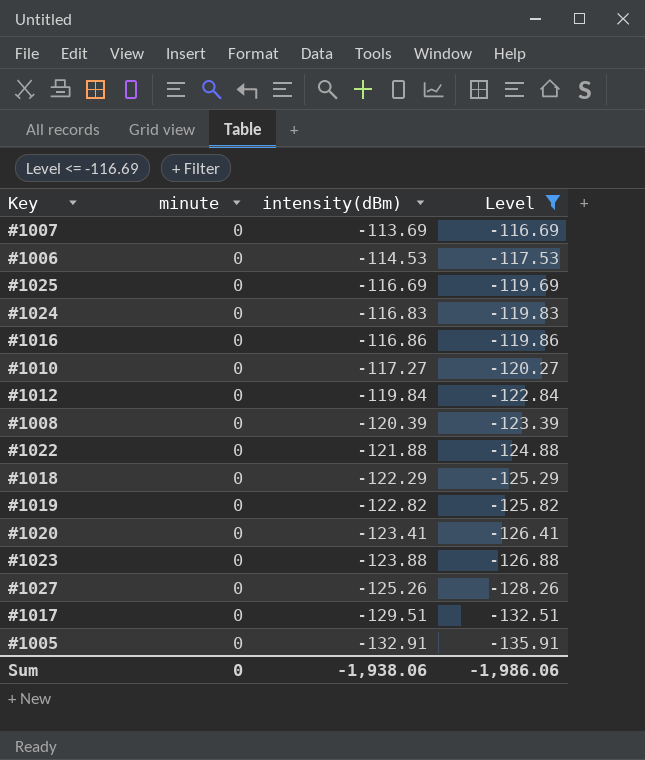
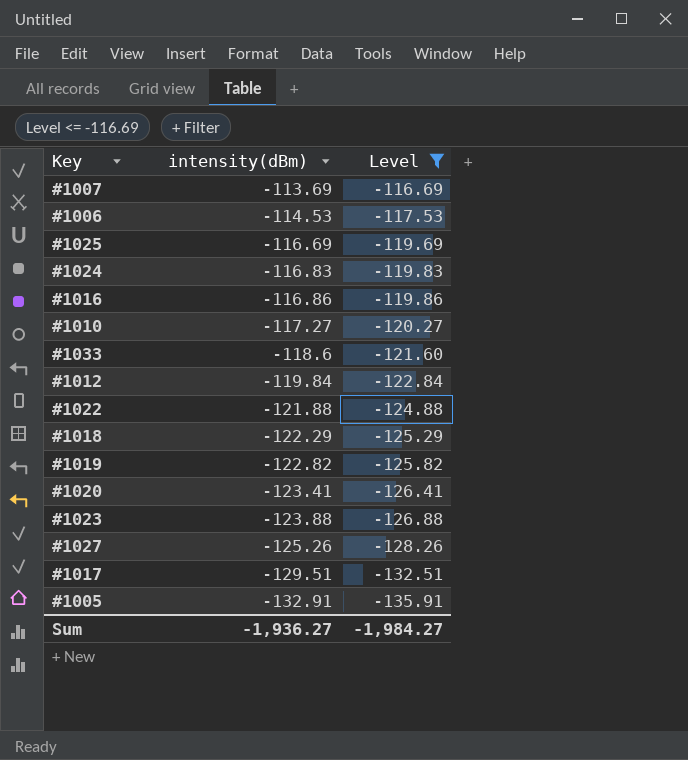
column minute | position: 2 -> none
row #1008: 0 | -120.39 | -123.39 -> none
row #1033: none -> -118.6 | -121.60
Sum | intensity(dBm): -1,938.06 -> -1,936.27
Sum | Level: -1,986.06 -> -1,984.27

